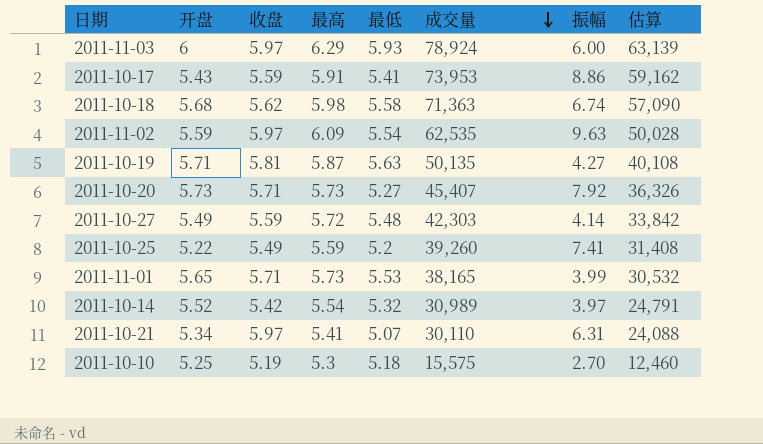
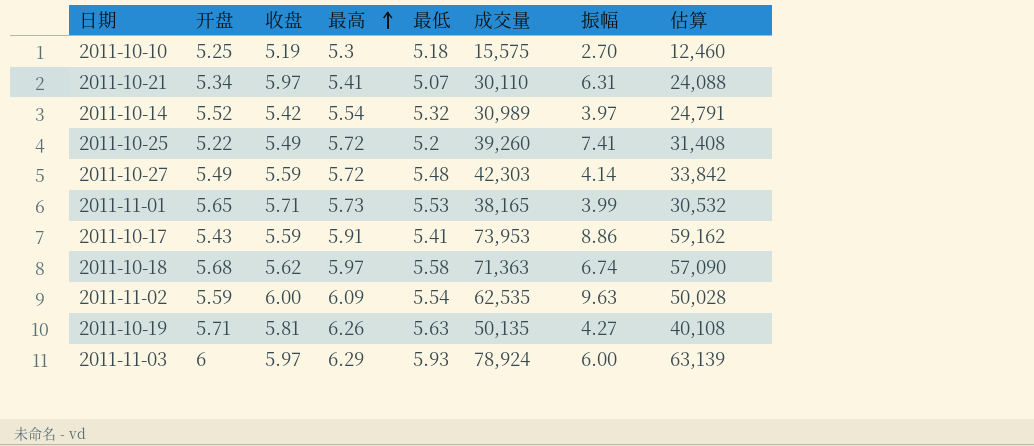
row order: 成交量 descending -> 最高 ascending
row 2011-10-20: 5.73 | 5.71 | 5.73 | 5.27 | 45,407 | 7.92 | 36,326 -> none
2011-10-25 | 最高: 5.59 -> 5.72
2011-10-18 | 最高: 5.98 -> 5.97
2011-11-02 | 收盘: 5.97 -> 6.00
2011-10-19 | 最高: 5.87 -> 6.26

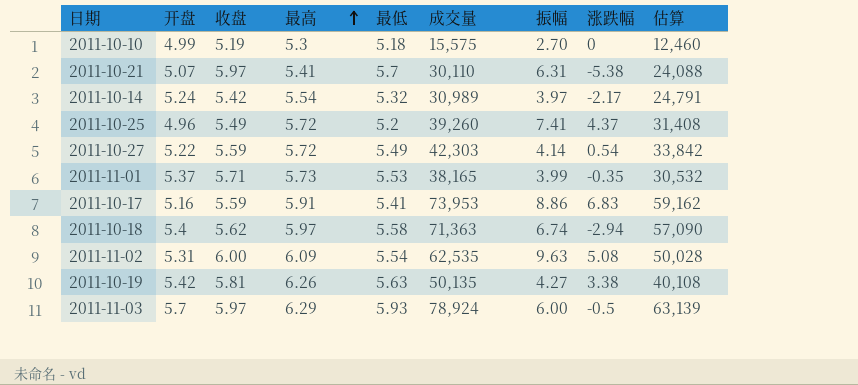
column 涨跌幅 | position: none -> 8
2011-10-10 | 开盘: 5.25 -> 4.99
2011-10-21 | 开盘: 5.34 -> 5.07
2011-10-21 | 最低: 5.07 -> 5.7
2011-10-14 | 开盘: 5.52 -> 5.24
2011-10-25 | 开盘: 5.22 -> 4.96
2011-10-27 | 开盘: 5.49 -> 5.22
2011-10-27 | 最低: 5.48 -> 5.49
2011-11-01 | 开盘: 5.65 -> 5.37
2011-10-17 | 开盘: 5.43 -> 5.16
2011-10-18 | 开盘: 5.68 -> 5.4
2011-11-02 | 开盘: 5.59 -> 5.31
2011-10-19 | 开盘: 5.71 -> 5.42
2011-11-03 | 开盘: 6 -> 5.7

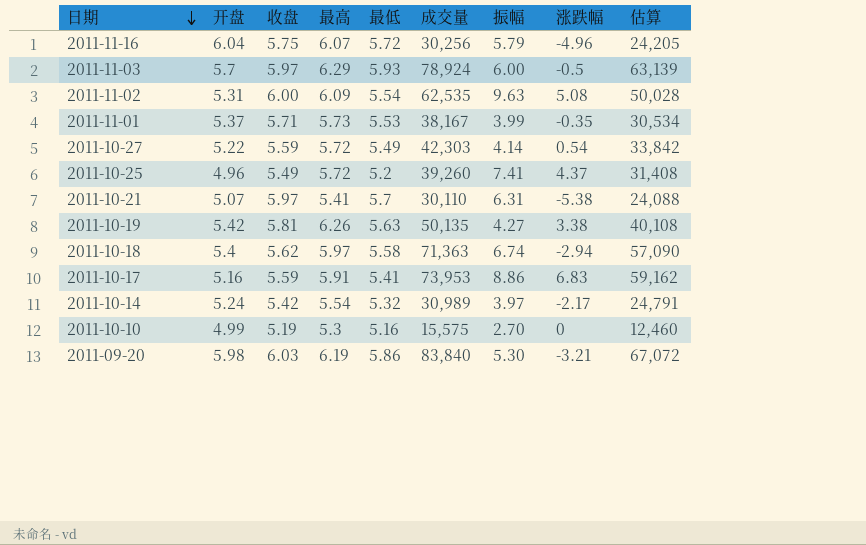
row order: 最高 ascending -> 日期 descending
row 2011-11-16: none -> 6.04 | 5.75 | 6.07 | 5.72 | 30,256 | 5.79 | -4.96 | 24,205
2011-11-01 | 成交量: 38,165 -> 38,167
2011-11-01 | 估算: 30,532 -> 30,534
2011-10-10 | 最低: 5.18 -> 5.16
row 2011-09-20: none -> 5.98 | 6.03 | 6.19 | 5.86 | 83,840 | 5.30 | -3.21 | 67,072

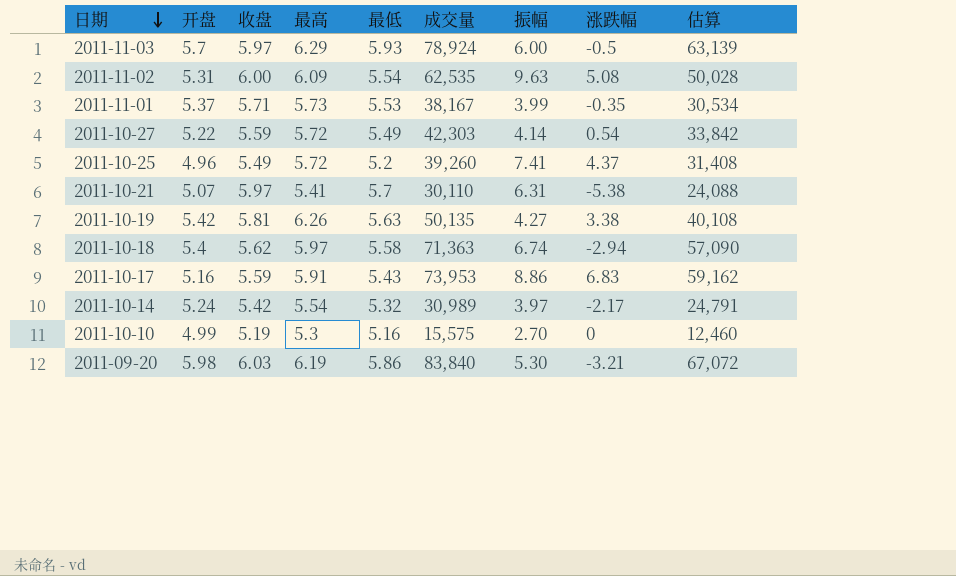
row 2011-11-16: 6.04 | 5.75 | 6.07 | 5.72 | 30,256 | 5.79 | -4.96 | 24,205 -> none
2011-10-17 | 最低: 5.41 -> 5.43

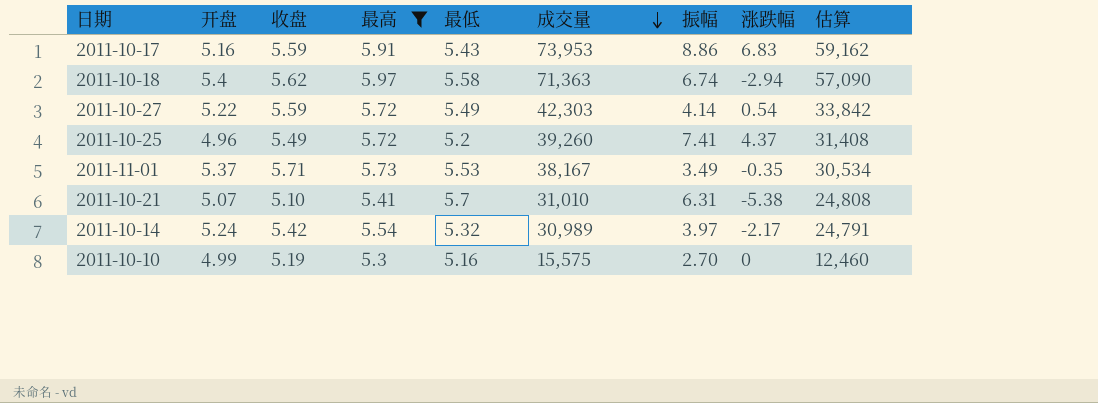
filter: none -> 最高 <= 5.97
row order: 日期 descending -> 成交量 descending
2011-11-01 | 振幅: 3.99 -> 3.49
2011-10-21 | 收盘: 5.97 -> 5.10
2011-10-21 | 成交量: 30,110 -> 31,010
2011-10-21 | 估算: 24,088 -> 24,808

